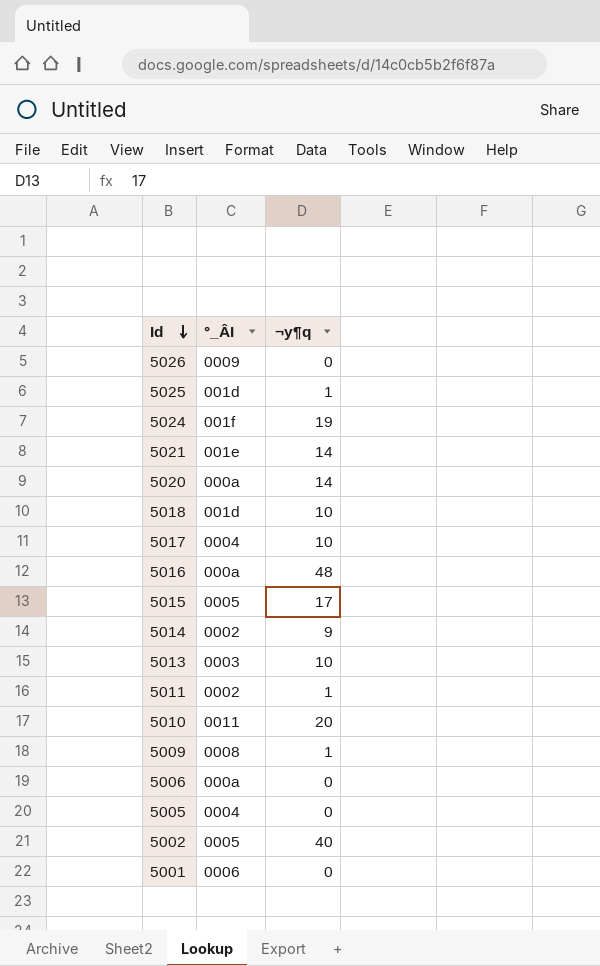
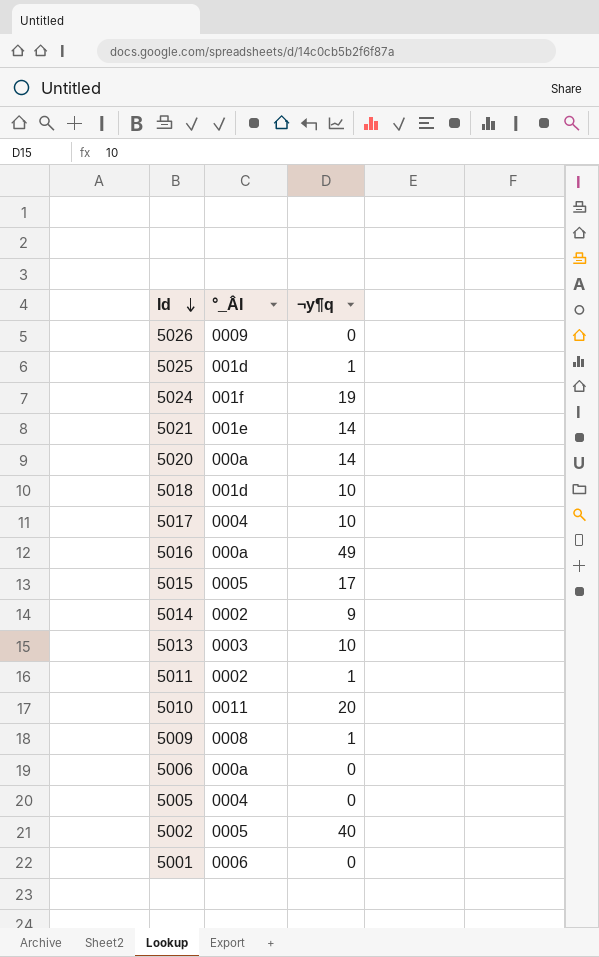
5016 | ¬y¶q: 48 -> 49

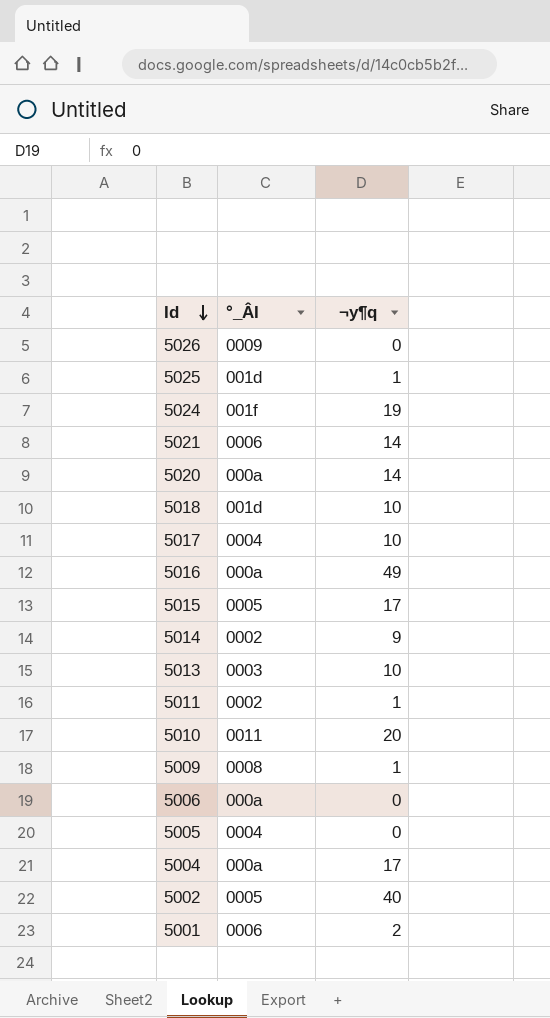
5021 | °_ÂI: 001e -> 0006
row 5004: none -> 000a | 17
5001 | ¬y¶q: 0 -> 2

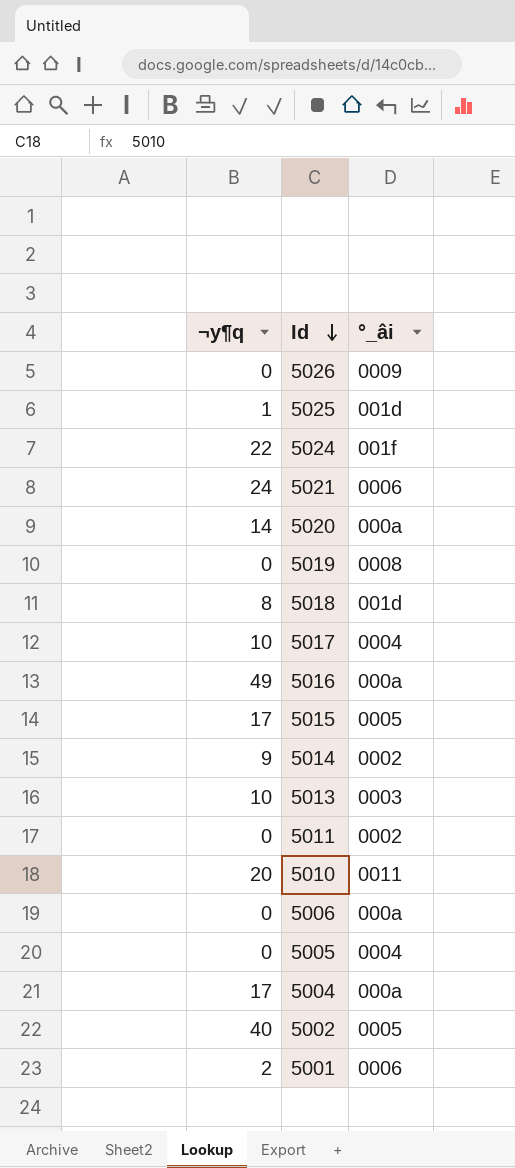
column ¬y¶q | position: 3 -> 1
column name: °_ÂI -> °_âi
row 5009: 0008 | 1 -> none
5024 | ¬y¶q: 19 -> 22
5021 | ¬y¶q: 14 -> 24
row 5019: none -> 0 | 0008
5018 | ¬y¶q: 10 -> 8
5011 | ¬y¶q: 1 -> 0

